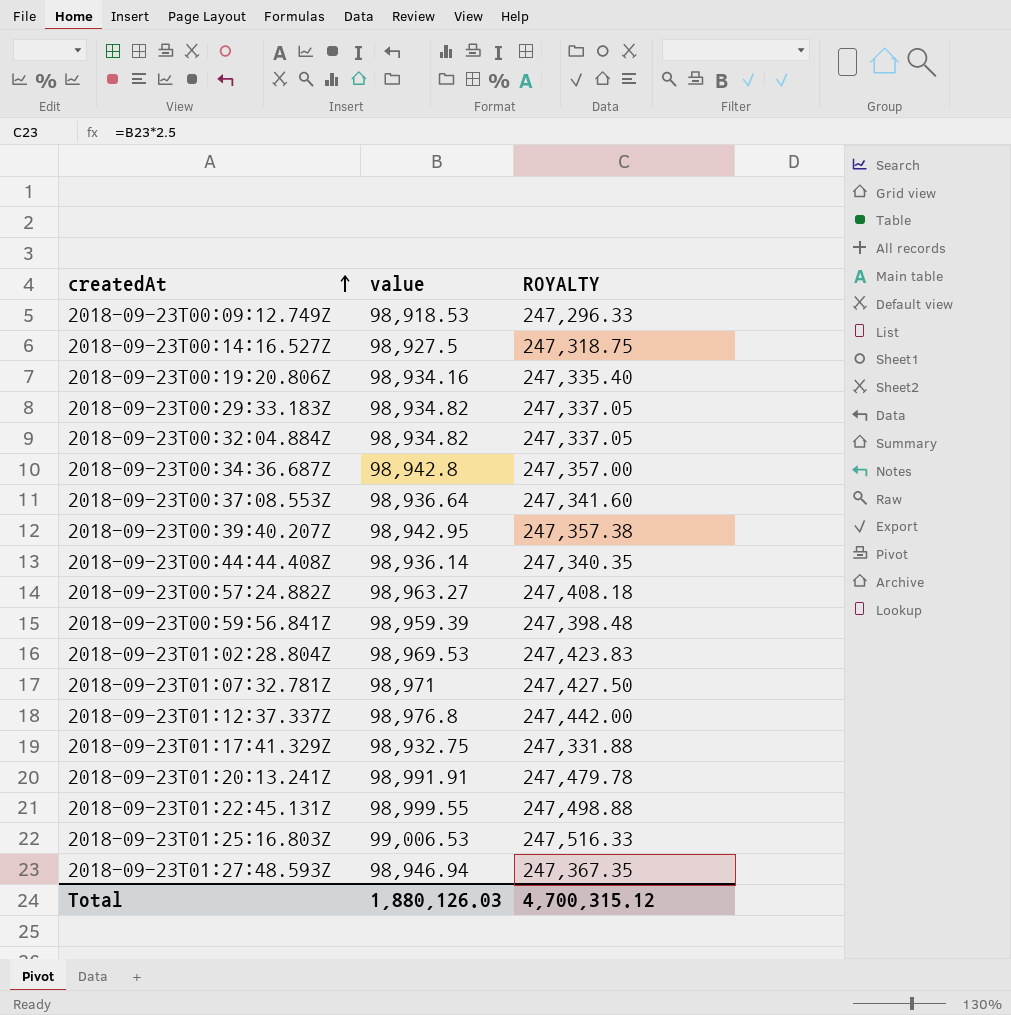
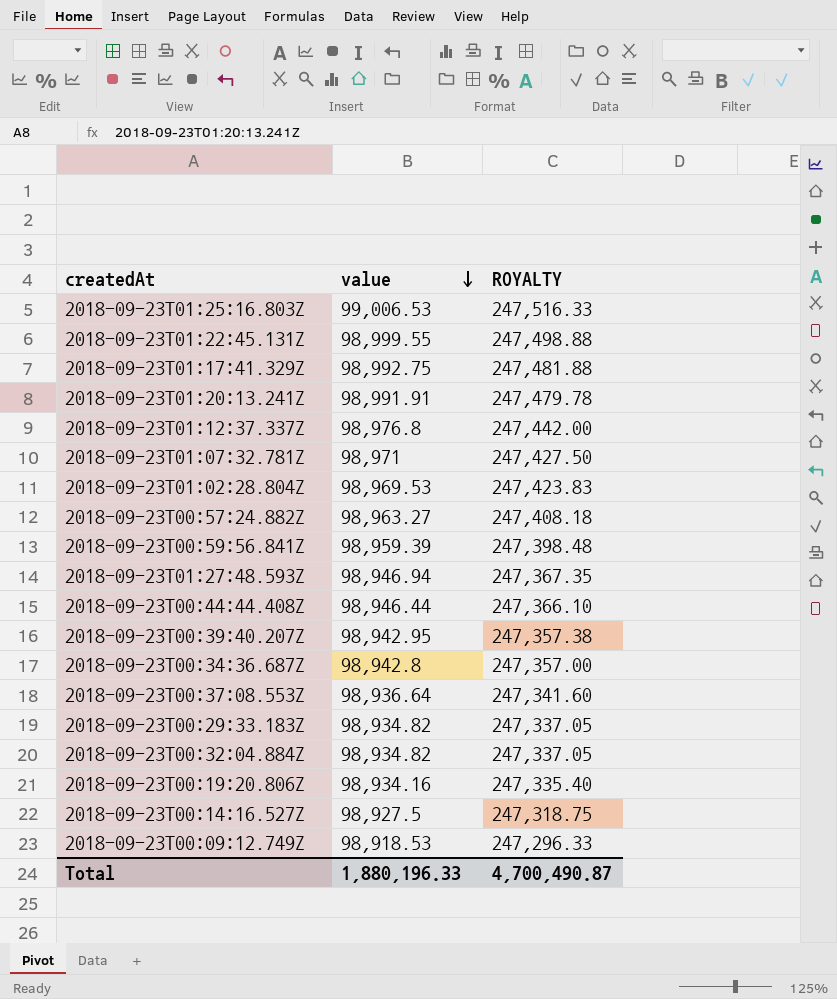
row order: createdAt ascending -> value descending
2018-09-23T01:17:41.329Z | value: 98,932.75 -> 98,992.75
2018-09-23T01:17:41.329Z | ROYALTY: 247,331.88 -> 247,481.88
2018-09-23T00:44:44.408Z | value: 98,936.14 -> 98,946.44
2018-09-23T00:44:44.408Z | ROYALTY: 247,340.35 -> 247,366.10
Total | value: 1,880,126.03 -> 1,880,196.33
Total | ROYALTY: 4,700,315.12 -> 4,700,490.87

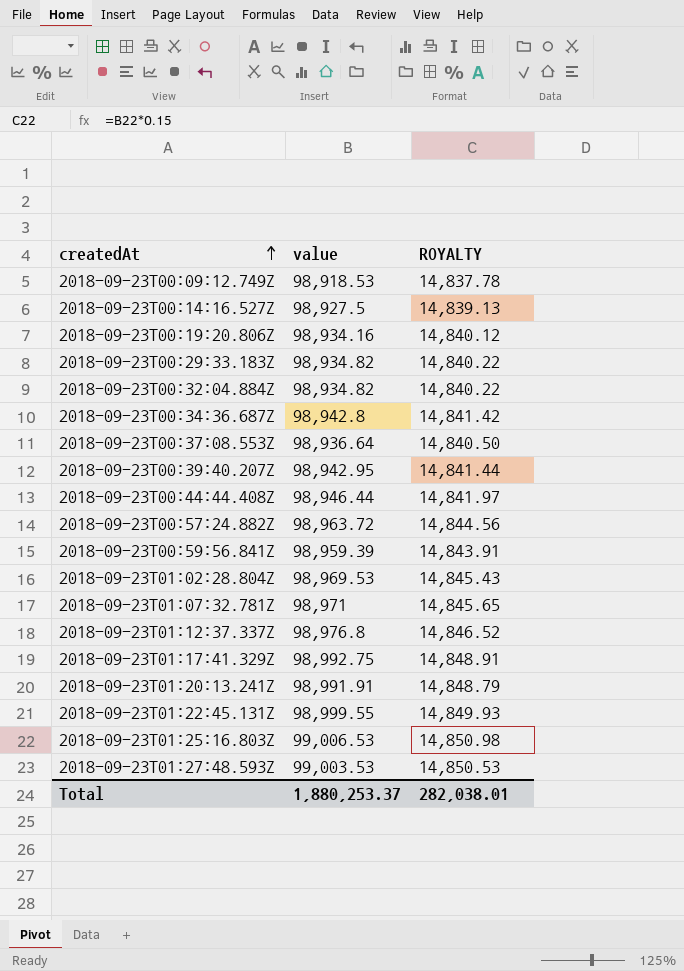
row order: value descending -> createdAt ascending
column ROYALTY | formula: [value] * 2.5 -> [value] * 0.15
2018-09-23T00:57:24.882Z | value: 98,963.27 -> 98,963.72
2018-09-23T01:27:48.593Z | value: 98,946.94 -> 99,003.53
Total | value: 1,880,196.33 -> 1,880,253.37
Total | ROYALTY: 4,700,490.87 -> 282,038.01

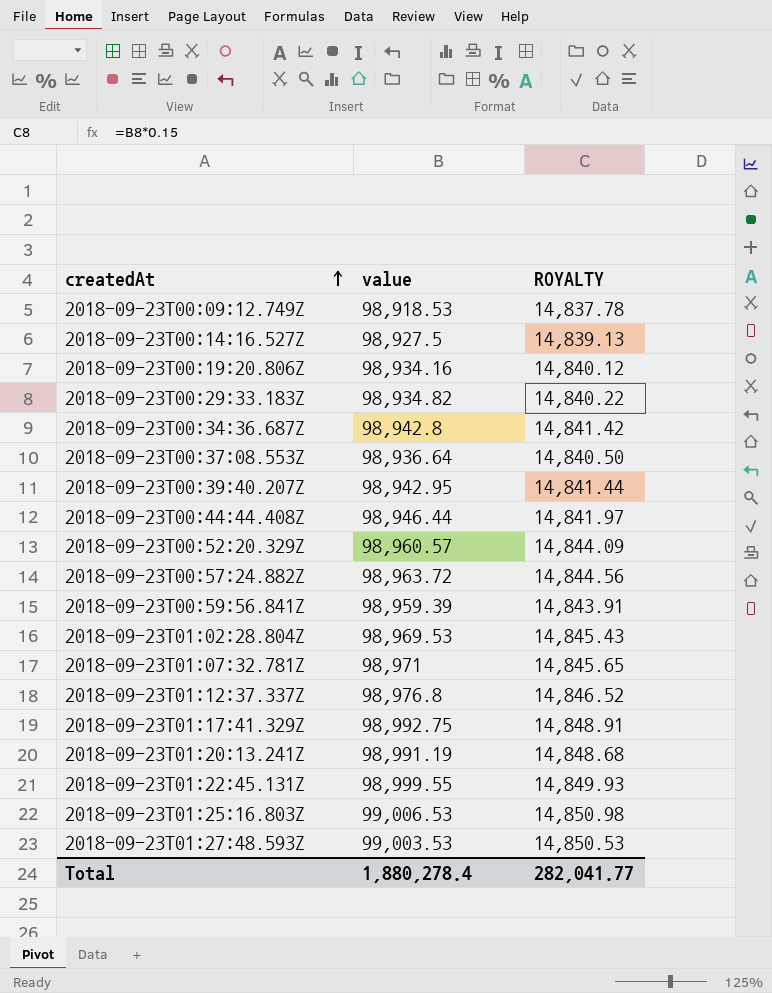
row 2018-09-23T00:32:04.884Z: 98,934.82 | 14,840.22 -> none
row 2018-09-23T00:52:20.329Z: none -> 98,960.57 | 14,844.09
2018-09-23T01:20:13.241Z | value: 98,991.91 -> 98,991.19
2018-09-23T01:20:13.241Z | ROYALTY: 14,848.79 -> 14,848.68
Total | value: 1,880,253.37 -> 1,880,278.4
Total | ROYALTY: 282,038.01 -> 282,041.77

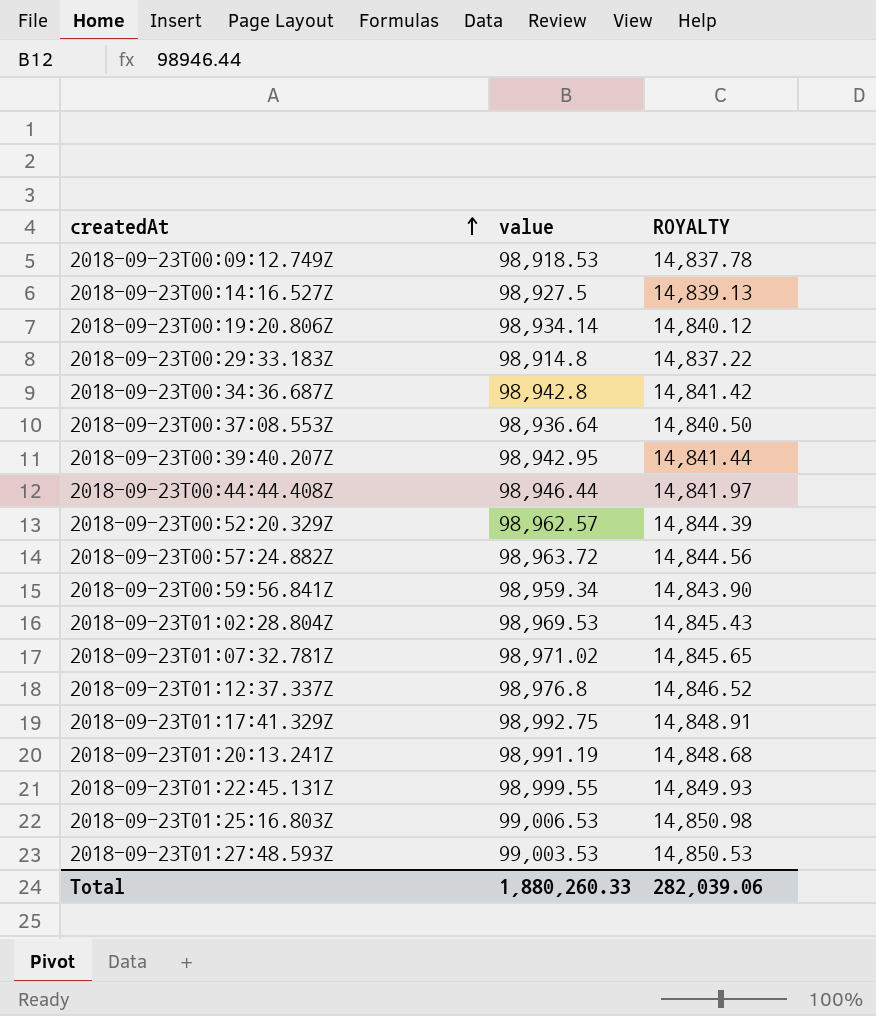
2018-09-23T00:19:20.806Z | value: 98,934.16 -> 98,934.14
2018-09-23T00:29:33.183Z | value: 98,934.82 -> 98,914.8
2018-09-23T00:29:33.183Z | ROYALTY: 14,840.22 -> 14,837.22
2018-09-23T00:52:20.329Z | value: 98,960.57 -> 98,962.57
2018-09-23T00:52:20.329Z | ROYALTY: 14,844.09 -> 14,844.39
2018-09-23T00:59:56.841Z | value: 98,959.39 -> 98,959.34
2018-09-23T00:59:56.841Z | ROYALTY: 14,843.91 -> 14,843.90
2018-09-23T01:07:32.781Z | value: 98,971 -> 98,971.02
Total | value: 1,880,278.4 -> 1,880,260.33
Total | ROYALTY: 282,041.77 -> 282,039.06

